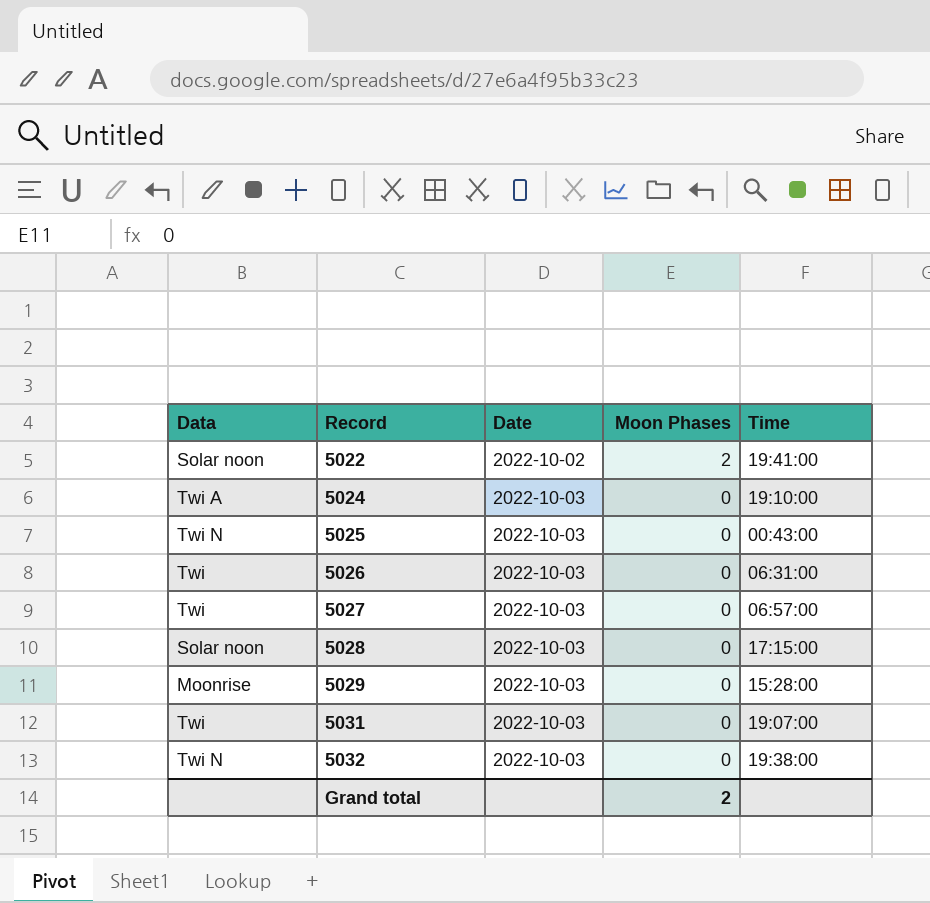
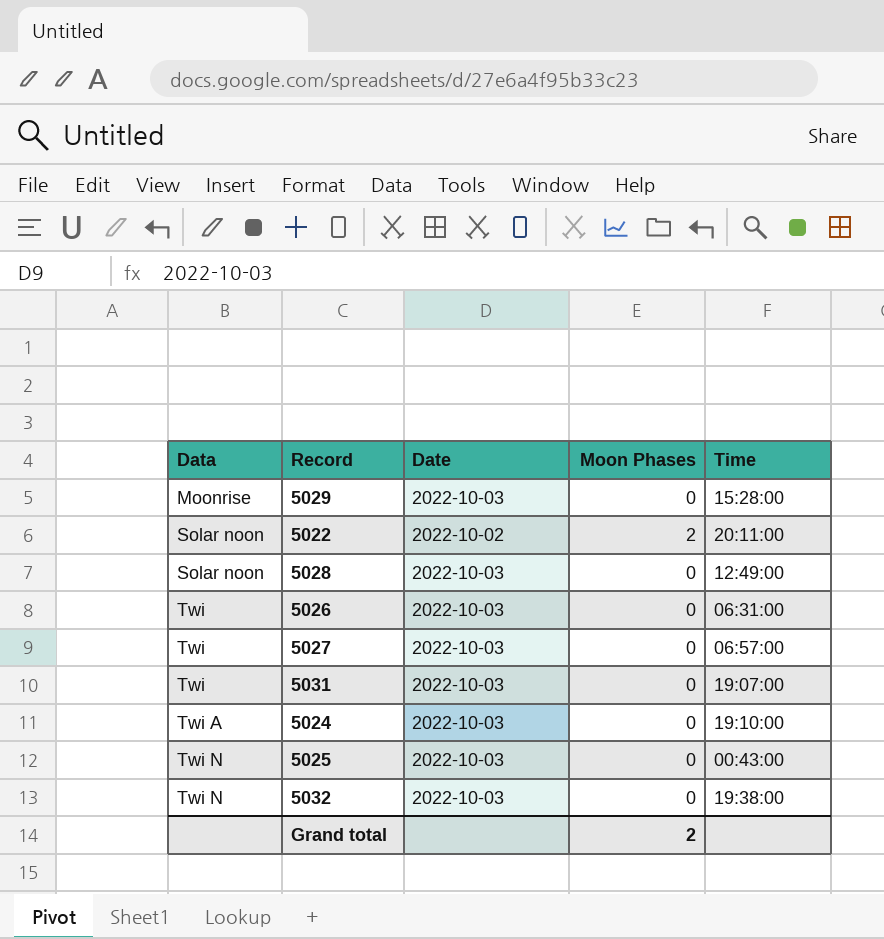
row order: Record ascending -> Data ascending
5022 | Time: 19:41:00 -> 20:11:00
5028 | Time: 17:15:00 -> 12:49:00

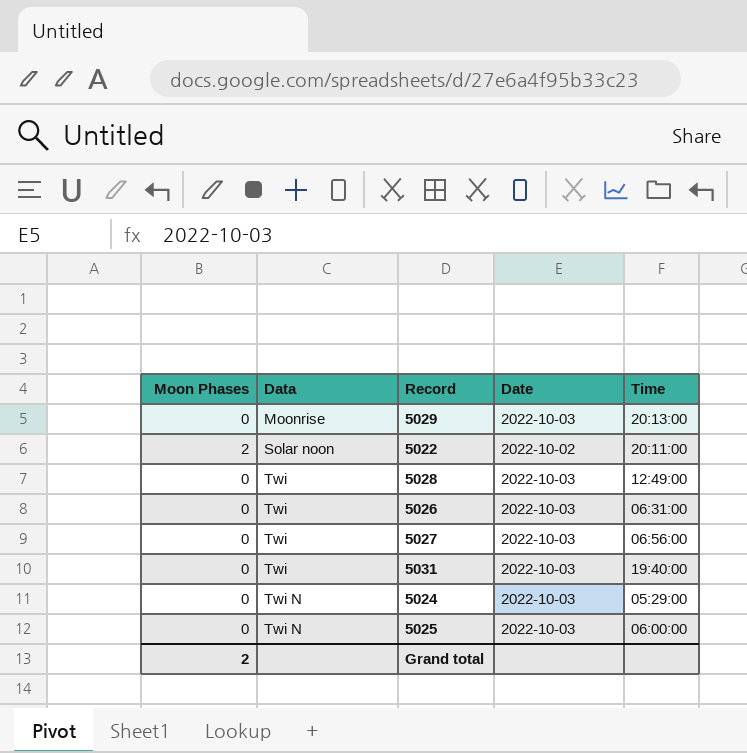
column Moon Phases | position: 4 -> 1
row 5032: Twi N | 2022-10-03 | 0 | 19:38:00 -> none
5029 | Time: 15:28:00 -> 20:13:00
5028 | Data: Solar noon -> Twi
5027 | Time: 06:57:00 -> 06:56:00
5031 | Time: 19:07:00 -> 19:40:00
5024 | Data: Twi A -> Twi N
5024 | Time: 19:10:00 -> 05:29:00
5025 | Time: 00:43:00 -> 06:00:00

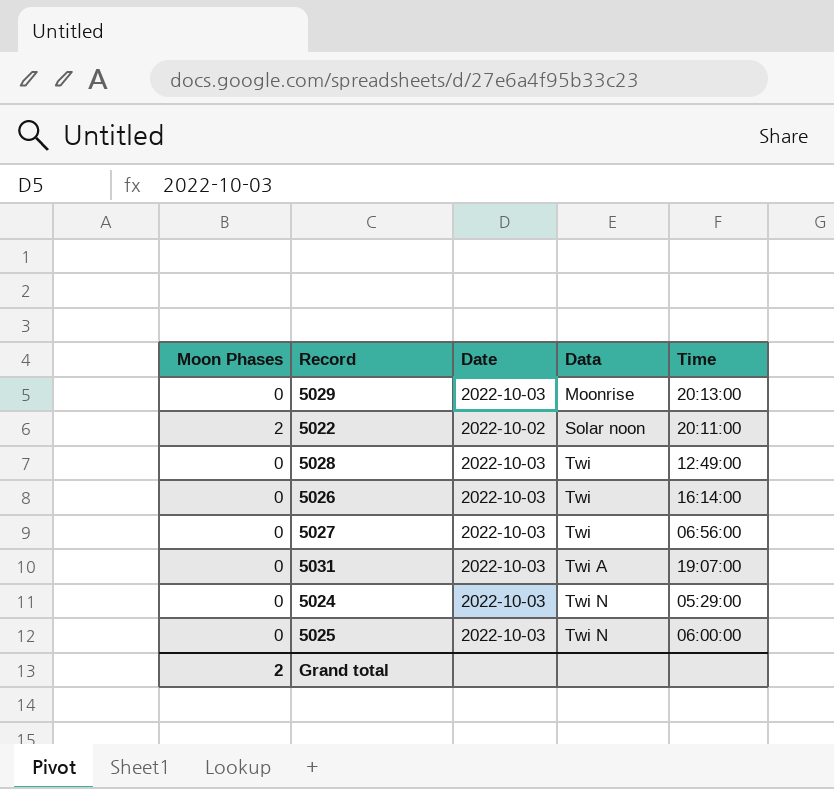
column Data | position: 2 -> 4
5026 | Time: 06:31:00 -> 16:14:00
5031 | Data: Twi -> Twi A
5031 | Time: 19:40:00 -> 19:07:00

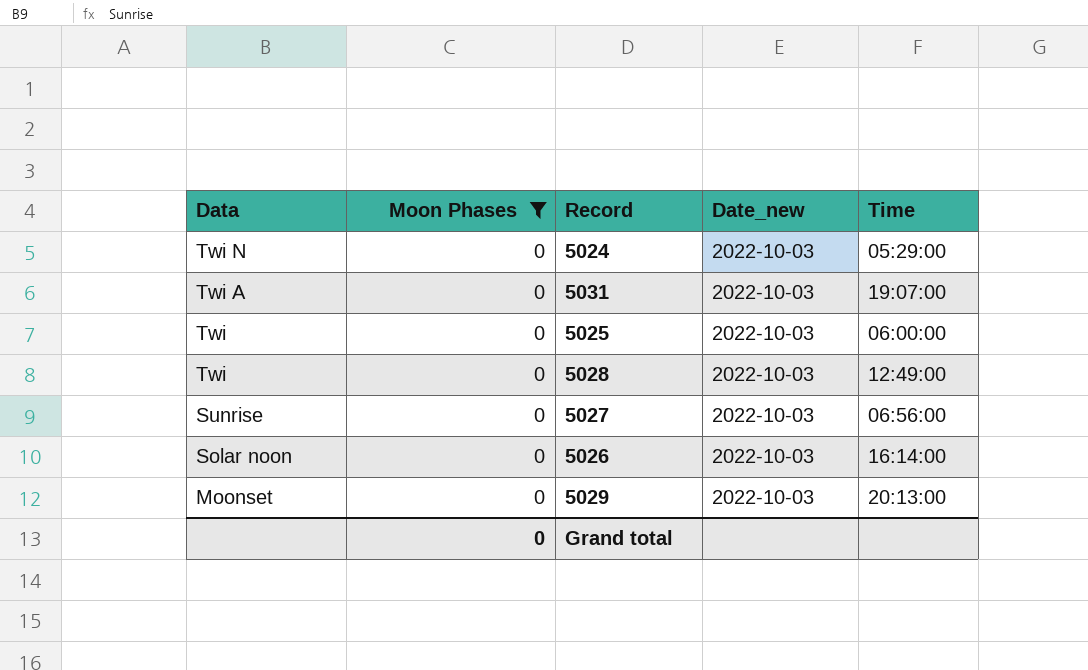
filter: none -> Moon Phases = 0
row order: Data ascending -> Data descending
column Data | position: 4 -> 1
column name: Date -> Date_new
5025 | Data: Twi N -> Twi
5027 | Data: Twi -> Sunrise
5026 | Data: Twi -> Solar noon
5029 | Data: Moonrise -> Moonset
Grand total | Moon Phases: 2 -> 0

